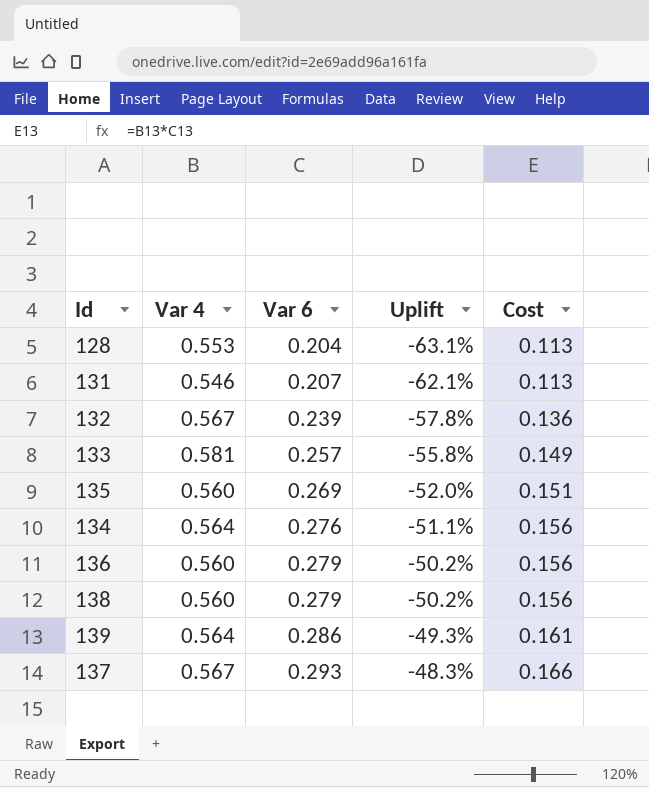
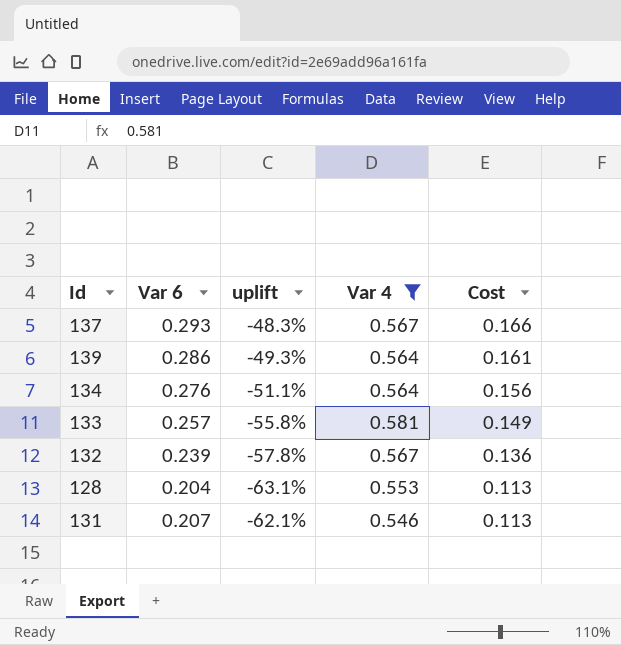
filter: none -> Var 4 != 0.560
row order: Var 6 ascending -> Cost descending
column name: Uplift -> uplift
column Var 4 | position: 2 -> 4

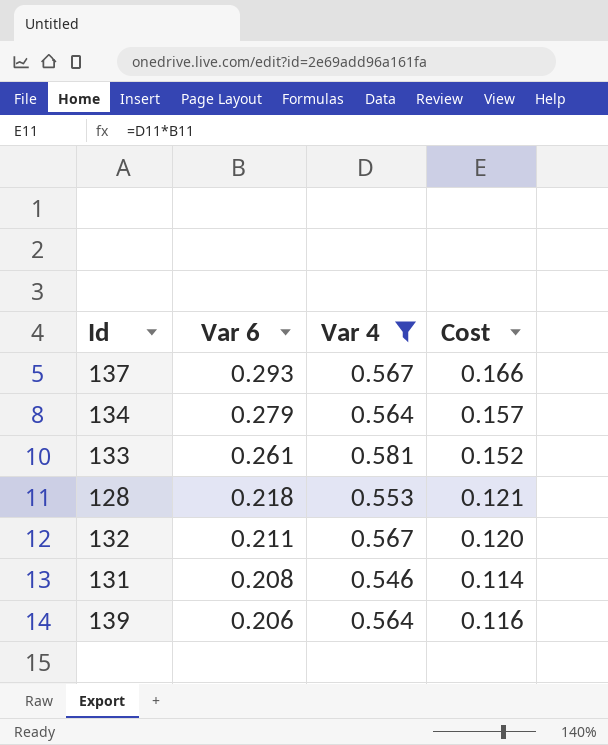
row order: Cost descending -> Var 6 descending
column uplift | formula: ([Var 6] - [Var 4]) / [Var 4] -> none
134 | Var 6: 0.276 -> 0.279
134 | Cost: 0.156 -> 0.157
133 | Var 6: 0.257 -> 0.261
133 | Cost: 0.149 -> 0.152
128 | Var 6: 0.204 -> 0.218
128 | Cost: 0.113 -> 0.121
132 | Var 6: 0.239 -> 0.211
132 | Cost: 0.136 -> 0.120
131 | Var 6: 0.207 -> 0.208
131 | Cost: 0.113 -> 0.114
139 | Var 6: 0.286 -> 0.206
139 | Cost: 0.161 -> 0.116

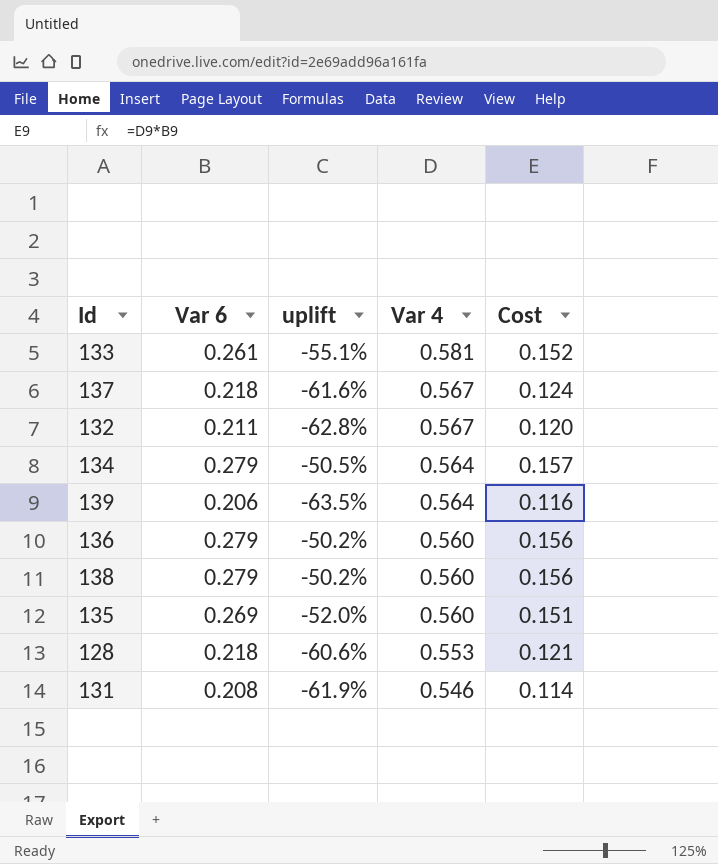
filter: Var 4 != 0.560 -> none
row order: Var 6 descending -> Var 4 descending
column uplift | formula: none -> ([Var 6] - [Var 4]) / [Var 4]
137 | Var 6: 0.293 -> 0.218
137 | Cost: 0.166 -> 0.124

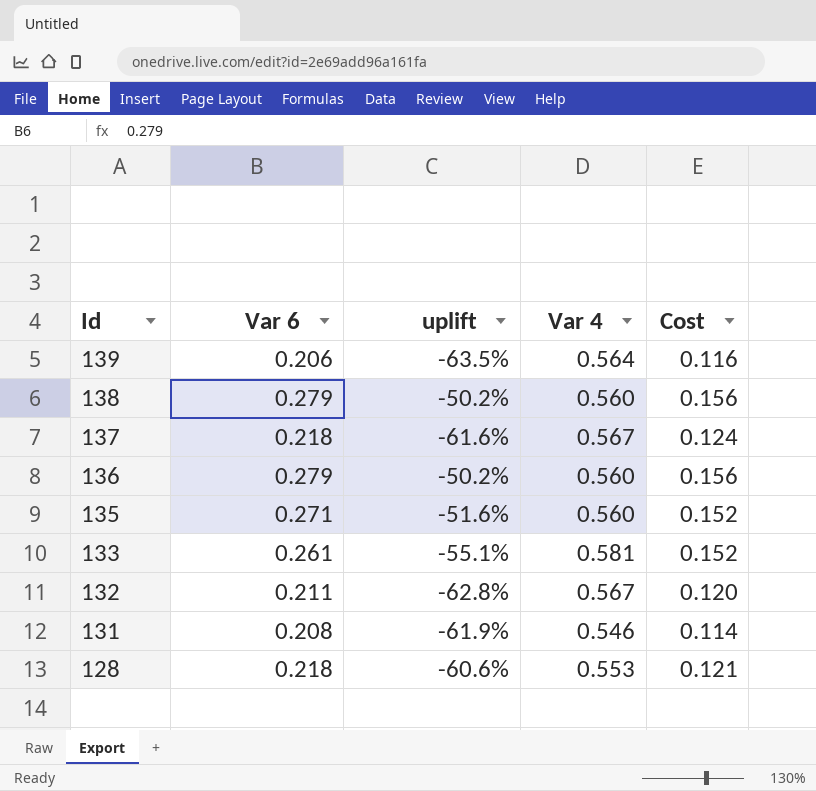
row order: Var 4 descending -> Id descending
row 134: 0.279 | -50.5% | 0.564 | 0.157 -> none
135 | Var 6: 0.269 -> 0.271
135 | uplift: -52.0% -> -51.6%
135 | Cost: 0.151 -> 0.152

